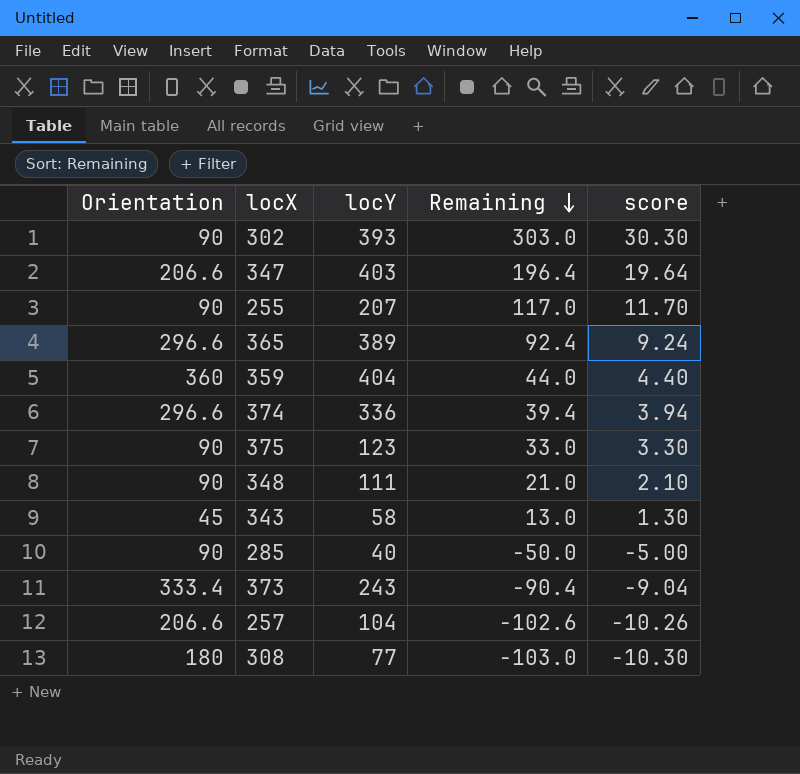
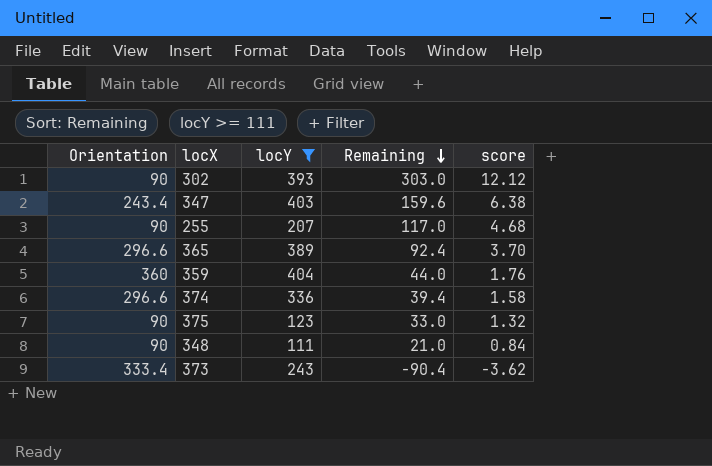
filter: none -> locY >= 111
column score | formula: [Remaining] * 0.1 -> [Remaining] * 0.04
347 | Orientation: 206.6 -> 243.4
347 | Remaining: 196.4 -> 159.6

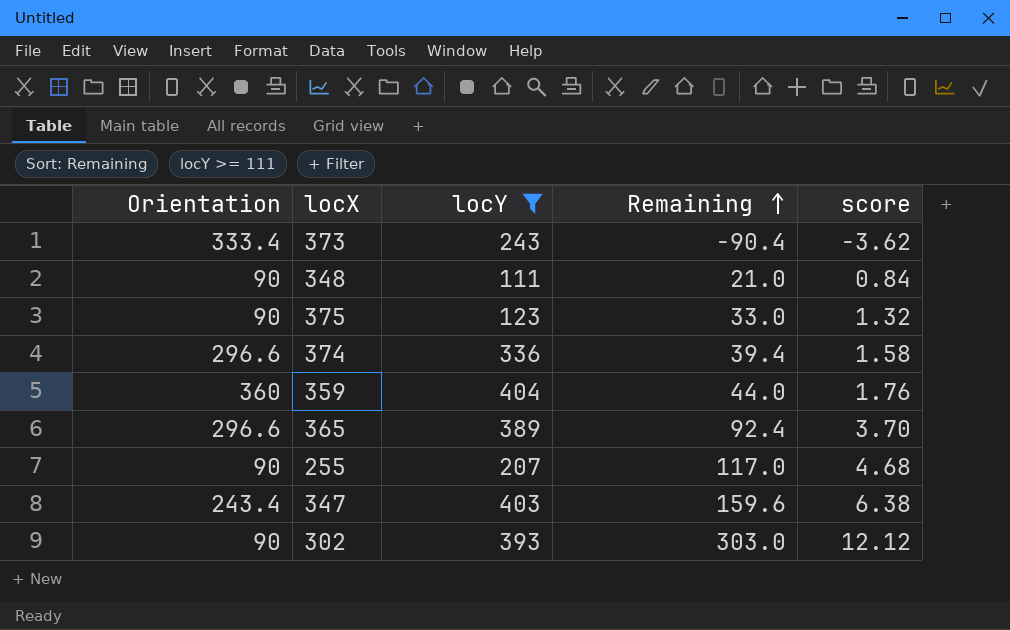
row order: Remaining descending -> Remaining ascending

